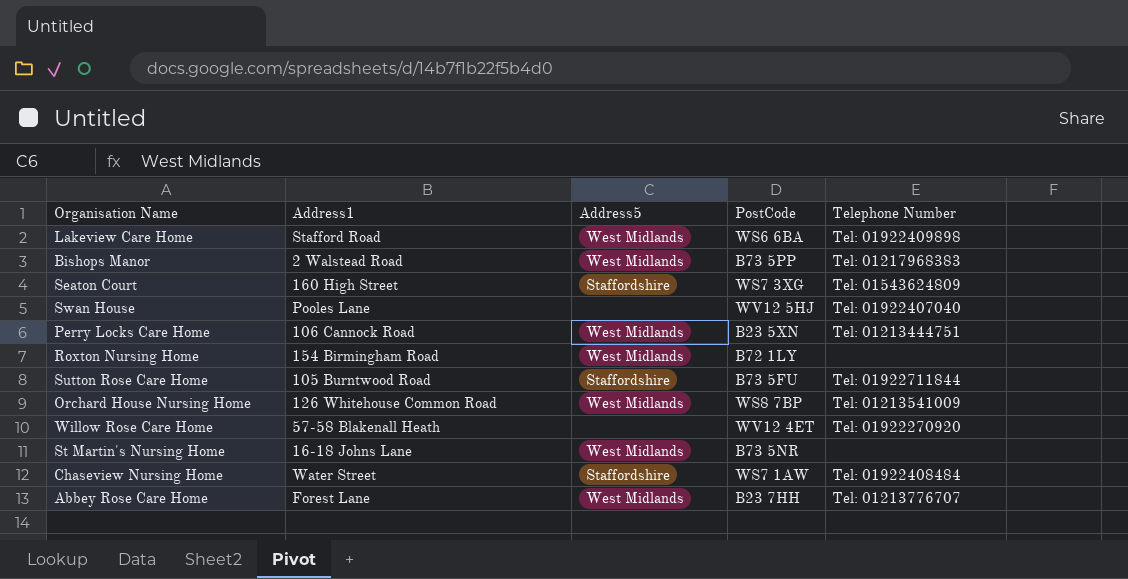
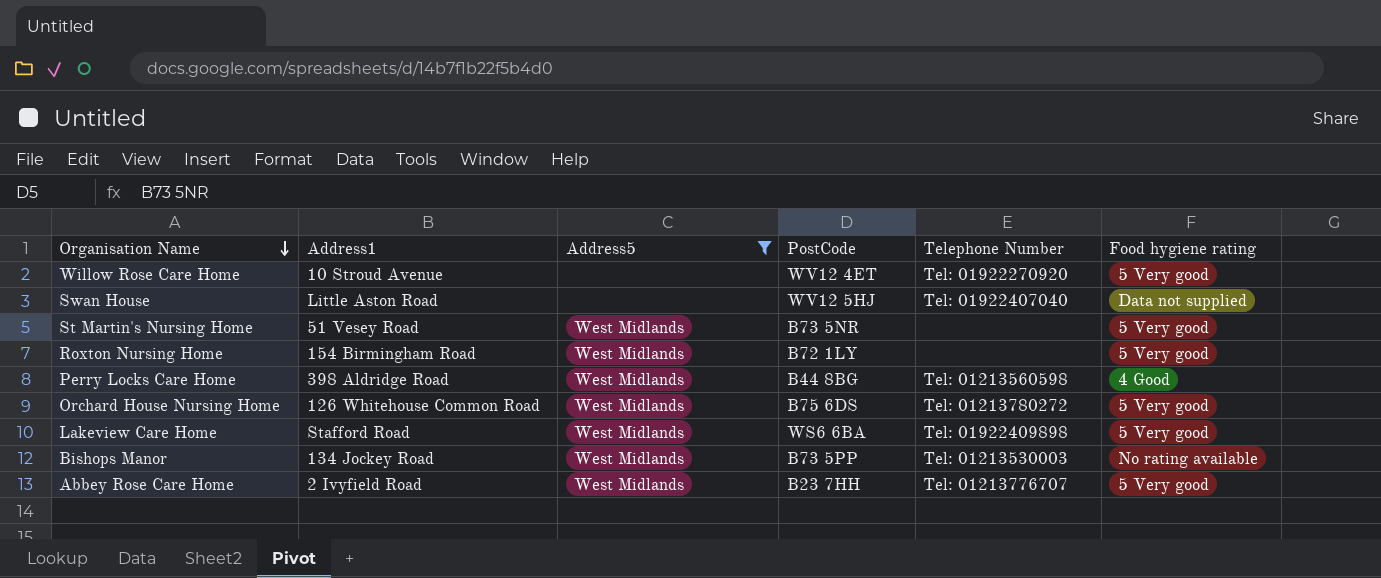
filter: none -> Address5 != Staffordshire
row order: none -> Organisation Name descending
column Food hygiene rating | position: none -> 6
Willow Rose Care Home | Address1: 57-58 Blakenall Heath -> 10 Stroud Avenue
Swan House | Address1: Pooles Lane -> Little Aston Road
St Martin's Nursing Home | Address1: 16-18 Johns Lane -> 51 Vesey Road
Perry Locks Care Home | Address1: 106 Cannock Road -> 398 Aldridge Road
Perry Locks Care Home | PostCode: B23 5XN -> B44 8BG
Perry Locks Care Home | Telephone Number: Tel: 01213444751 -> Tel: 01213560598
Orchard House Nursing Home | PostCode: WS8 7BP -> B75 6DS
Orchard House Nursing Home | Telephone Number: Tel: 01213541009 -> Tel: 01213780272
Bishops Manor | Address1: 2 Walstead Road -> 134 Jockey Road
Bishops Manor | Telephone Number: Tel: 01217968383 -> Tel: 01213530003
Abbey Rose Care Home | Address1: Forest Lane -> 2 Ivyfield Road

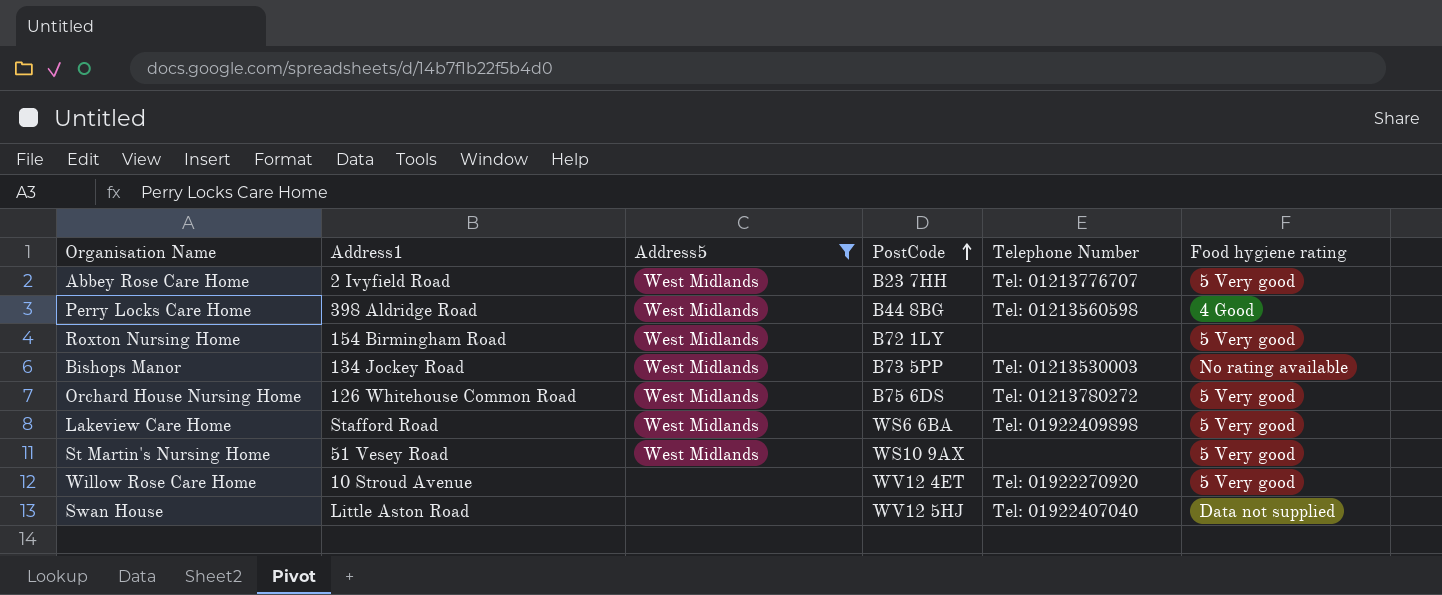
row order: Organisation Name descending -> PostCode ascending
St Martin's Nursing Home | PostCode: B73 5NR -> WS10 9AX

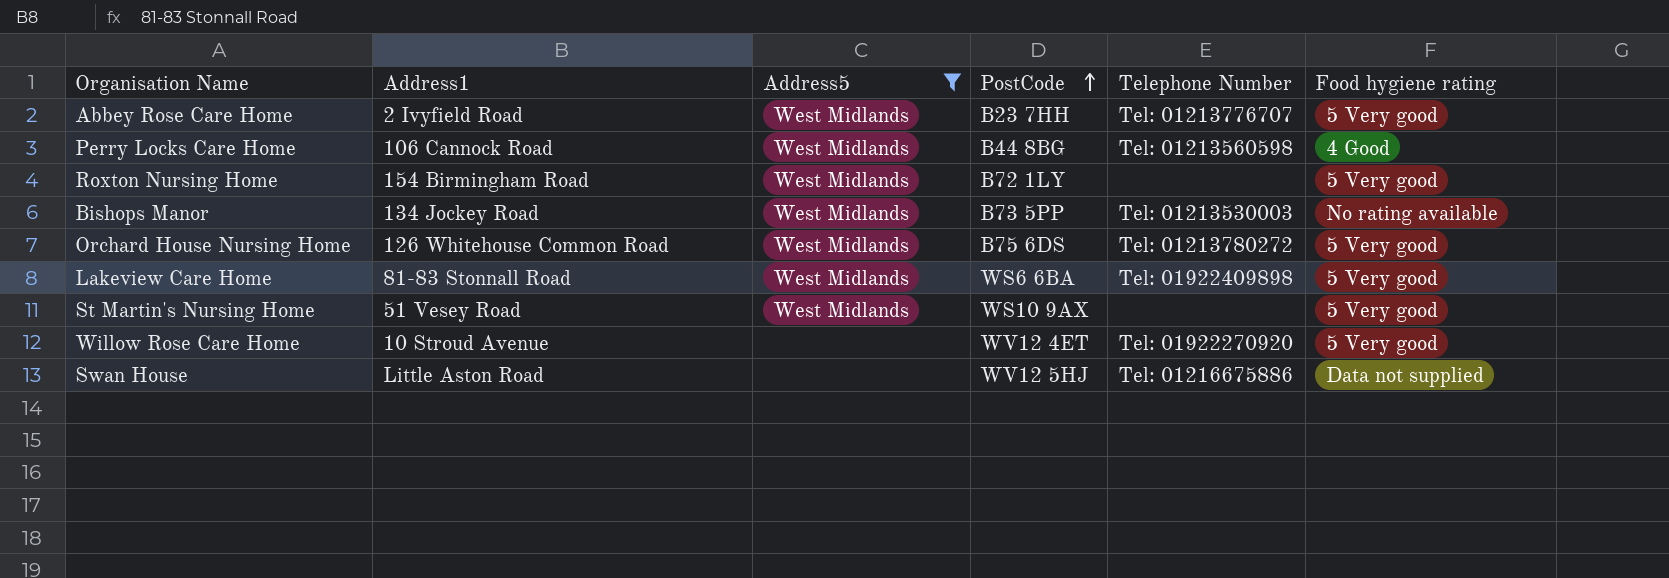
Perry Locks Care Home | Address1: 398 Aldridge Road -> 106 Cannock Road
Lakeview Care Home | Address1: Stafford Road -> 81-83 Stonnall Road
Swan House | Telephone Number: Tel: 01922407040 -> Tel: 01216675886

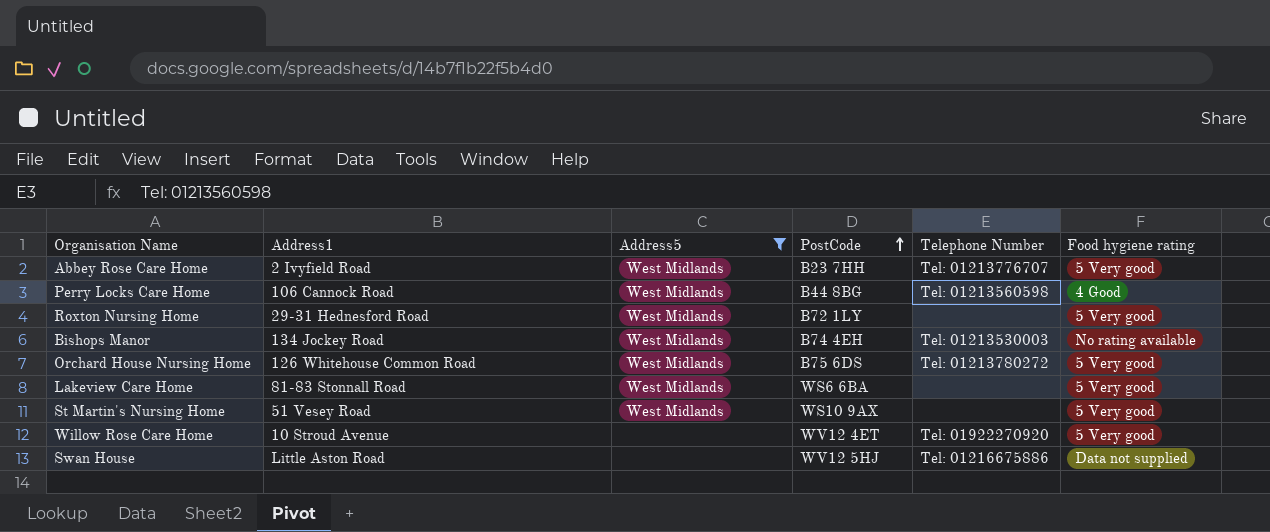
Roxton Nursing Home | Address1: 154 Birmingham Road -> 29-31 Hednesford Road
Bishops Manor | PostCode: B73 5PP -> B74 4EH
Lakeview Care Home | Telephone Number: Tel: 01922409898 -> none

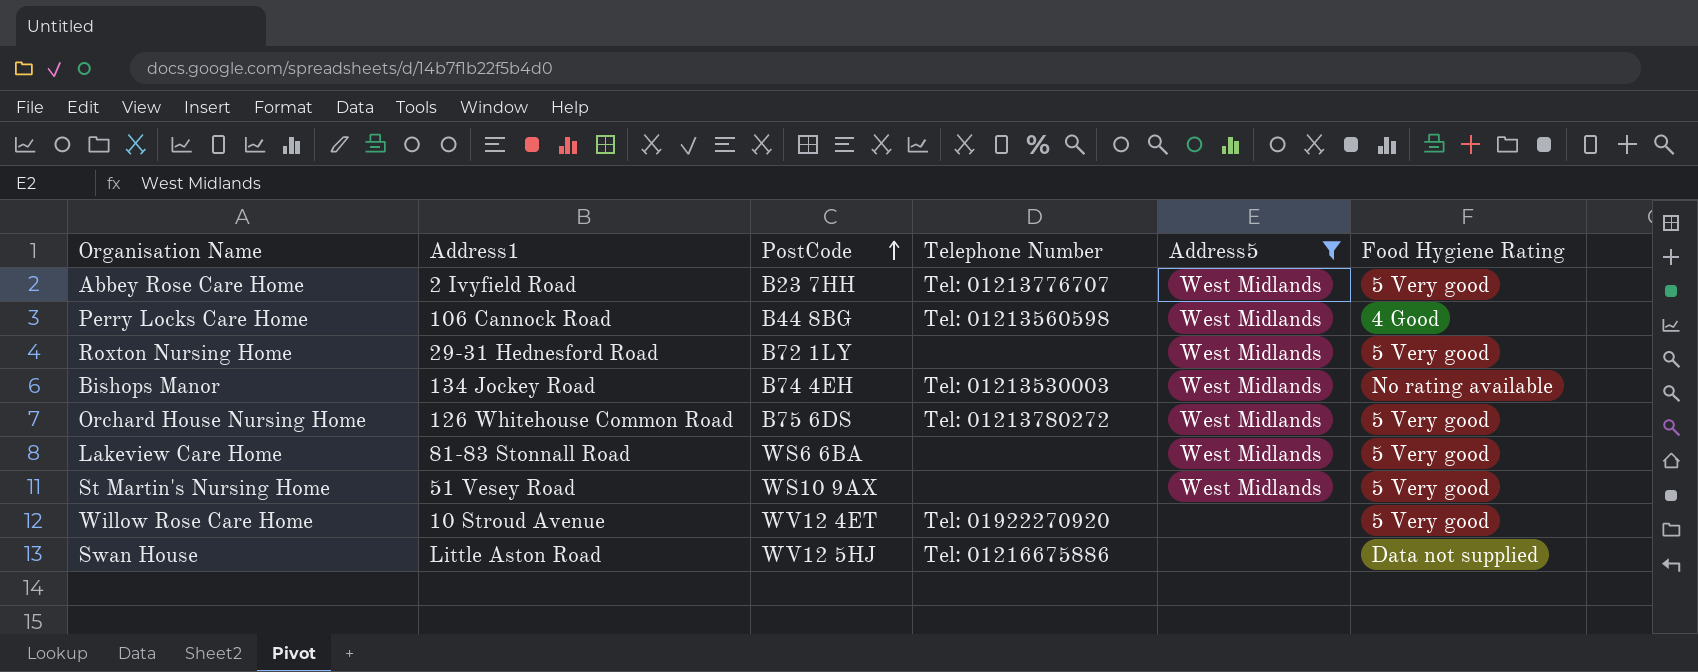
column Address5 | position: 3 -> 5
column name: Food hygiene rating -> Food Hygiene Rating

